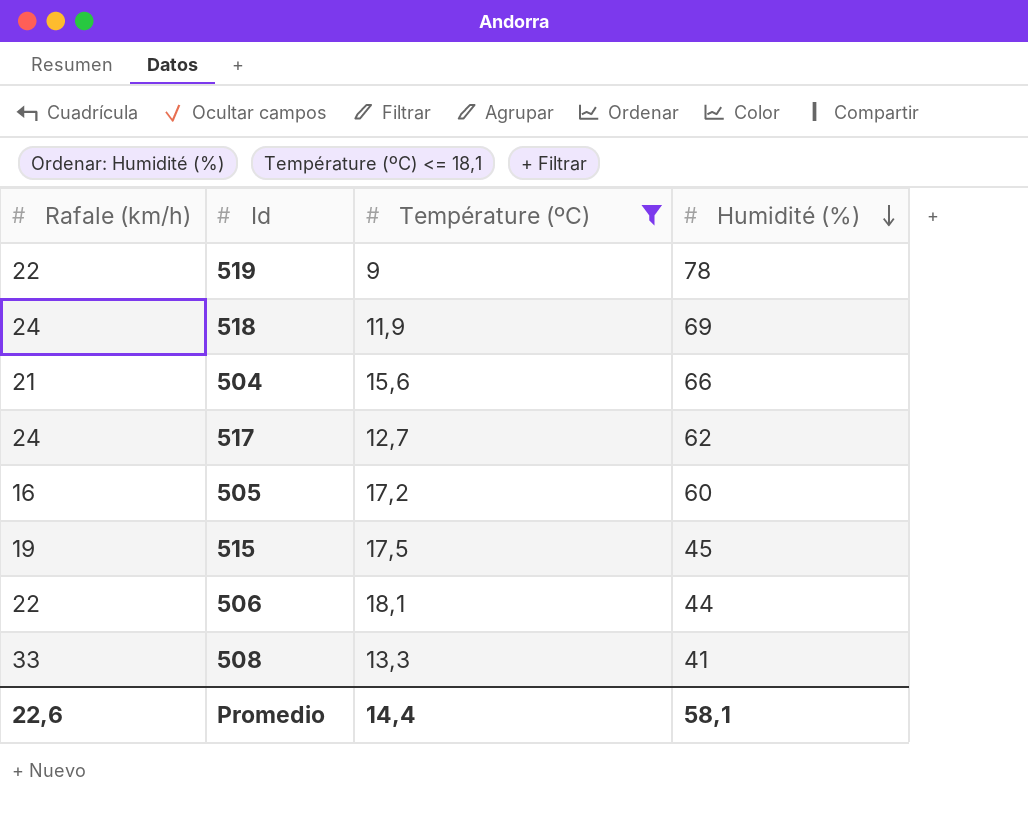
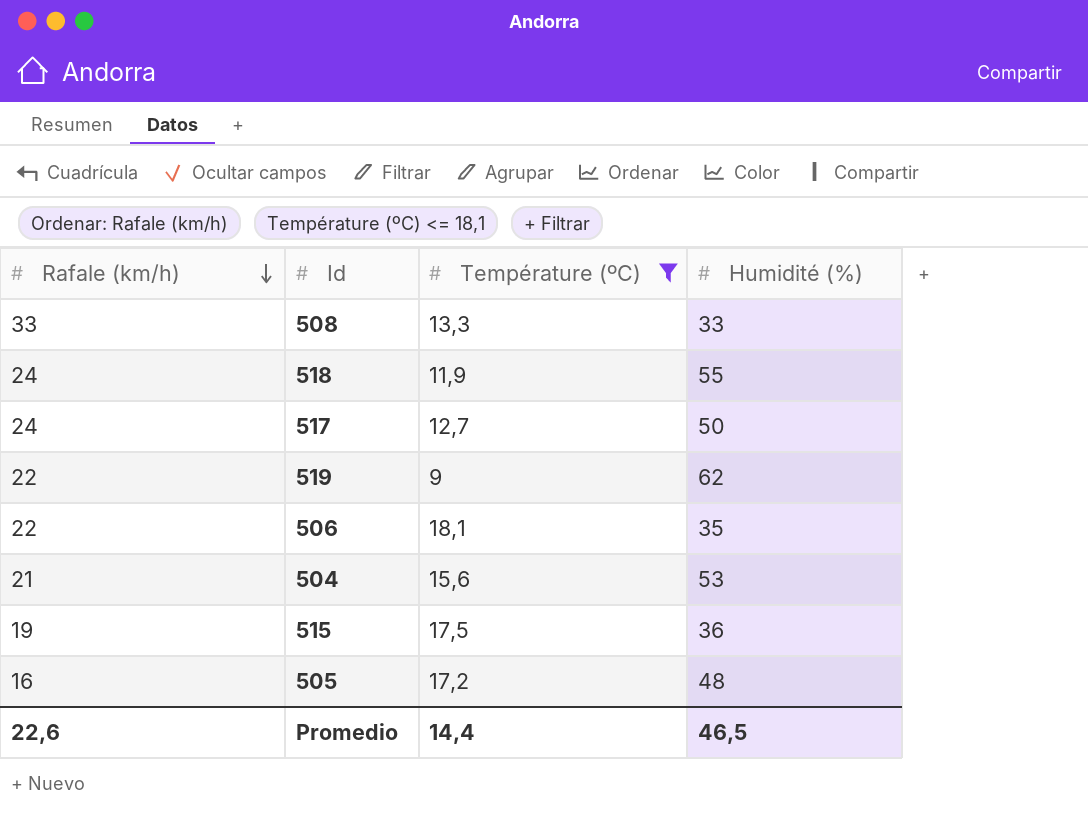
row order: Humidité (%) descending -> Rafale (km/h) descending
508 | Humidité (%): 41 -> 33
518 | Humidité (%): 69 -> 55
517 | Humidité (%): 62 -> 50
519 | Humidité (%): 78 -> 62
506 | Humidité (%): 44 -> 35
504 | Humidité (%): 66 -> 53
515 | Humidité (%): 45 -> 36
505 | Humidité (%): 60 -> 48
Promedio | Humidité (%): 58,1 -> 46,5

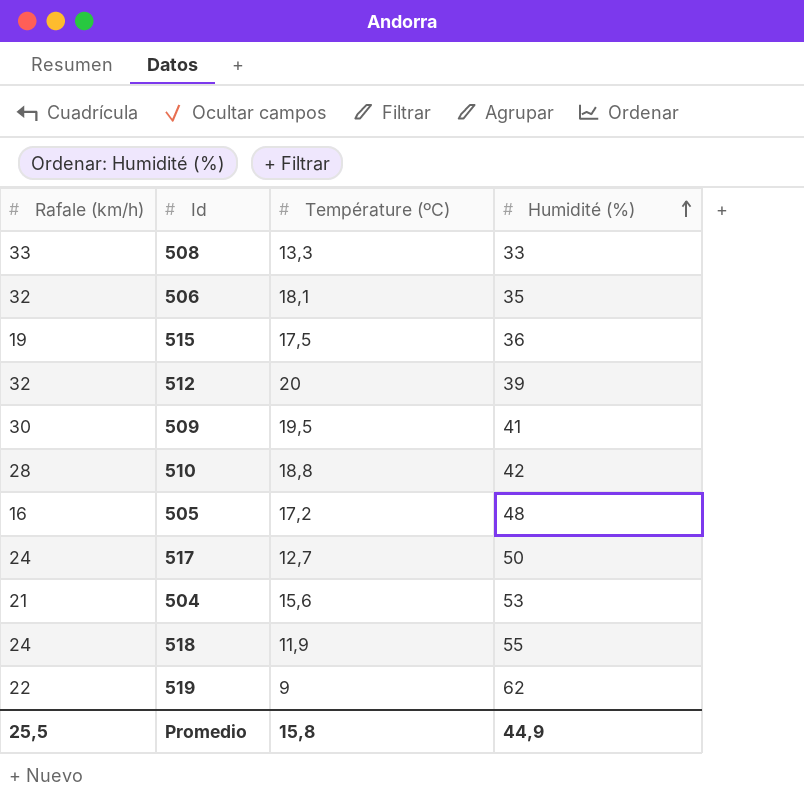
filter: Température (ºC) <= 18,1 -> none
row order: Rafale (km/h) descending -> Humidité (%) ascending
506 | Rafale (km/h): 22 -> 32
Promedio | Rafale (km/h): 22,6 -> 25,5
Promedio | Température (ºC): 14,4 -> 15,8
Promedio | Humidité (%): 46,5 -> 44,9

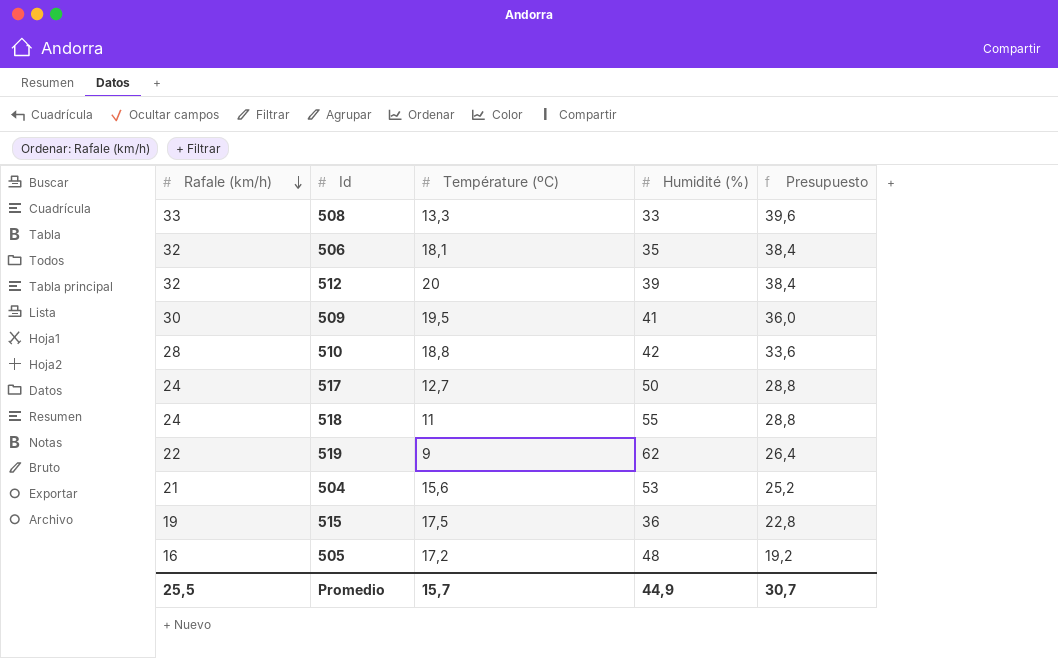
row order: Humidité (%) ascending -> Rafale (km/h) descending
column Presupuesto | formula: none -> [Rafale (km/h)] * 1,2
518 | Température (ºC): 11,9 -> 11
Promedio | Température (ºC): 15,8 -> 15,7

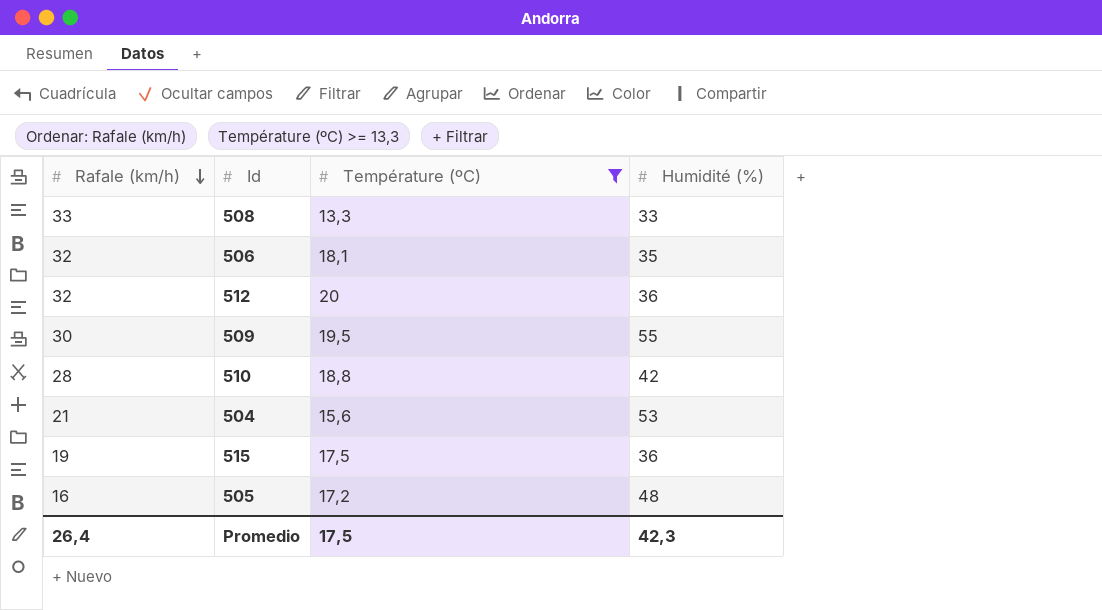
filter: none -> Température (ºC) >= 13,3
column Presupuesto | formula: [Rafale (km/h)] * 1,2 -> none
512 | Humidité (%): 39 -> 36
509 | Humidité (%): 41 -> 55
Promedio | Rafale (km/h): 25,5 -> 26,4
Promedio | Température (ºC): 15,7 -> 17,5
Promedio | Humidité (%): 44,9 -> 42,3

